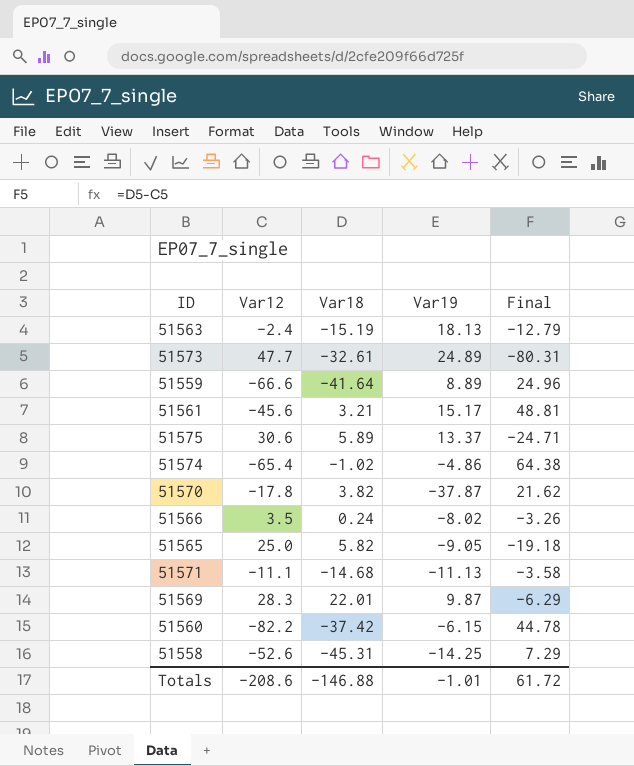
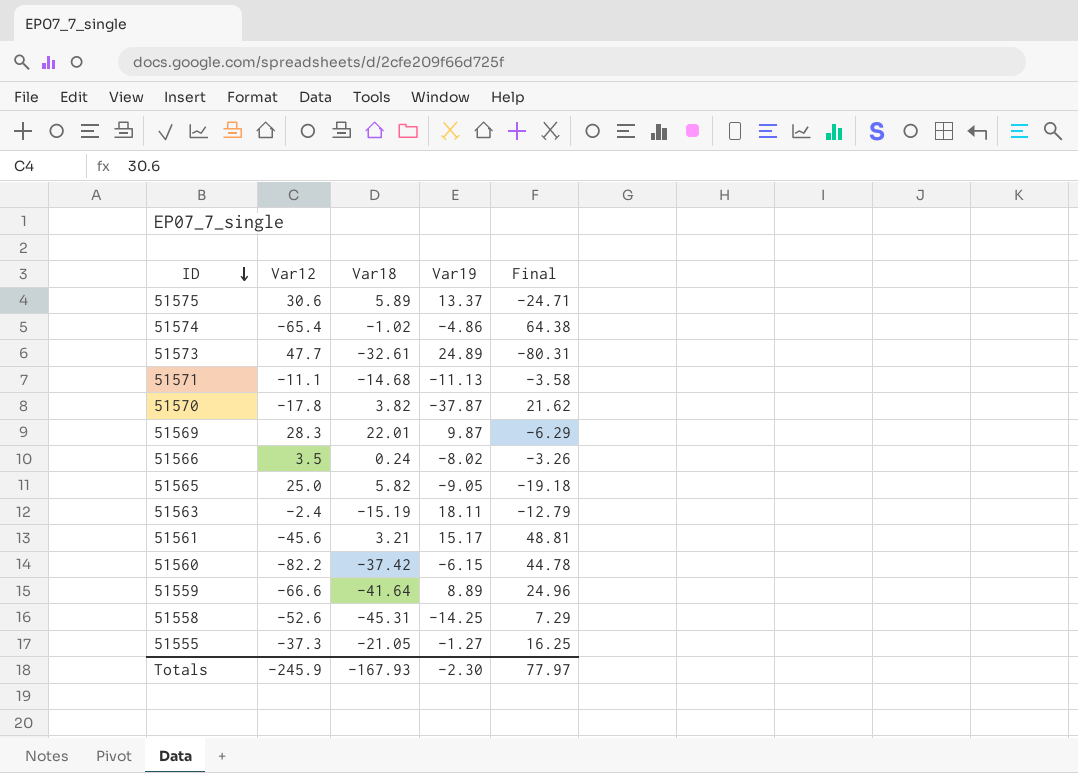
row order: none -> ID descending
51563 | Var19: 18.13 -> 18.11
row 51555: none -> -37.3 | -21.05 | -1.27 | 16.25
Totals | Var12: -208.6 -> -245.9
Totals | Var18: -146.88 -> -167.93
Totals | Var19: -1.01 -> -2.30
Totals | Final: 61.72 -> 77.97

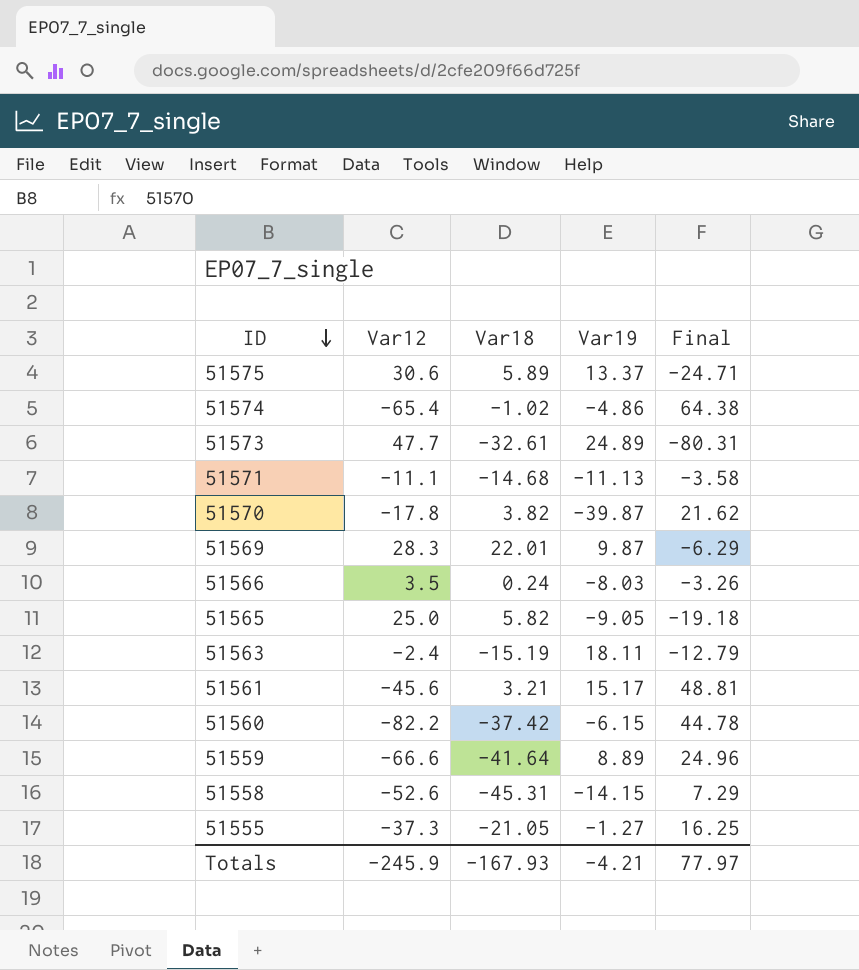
51570 | Var19: -37.87 -> -39.87
51566 | Var19: -8.02 -> -8.03
51558 | Var19: -14.25 -> -14.15
Totals | Var19: -2.30 -> -4.21

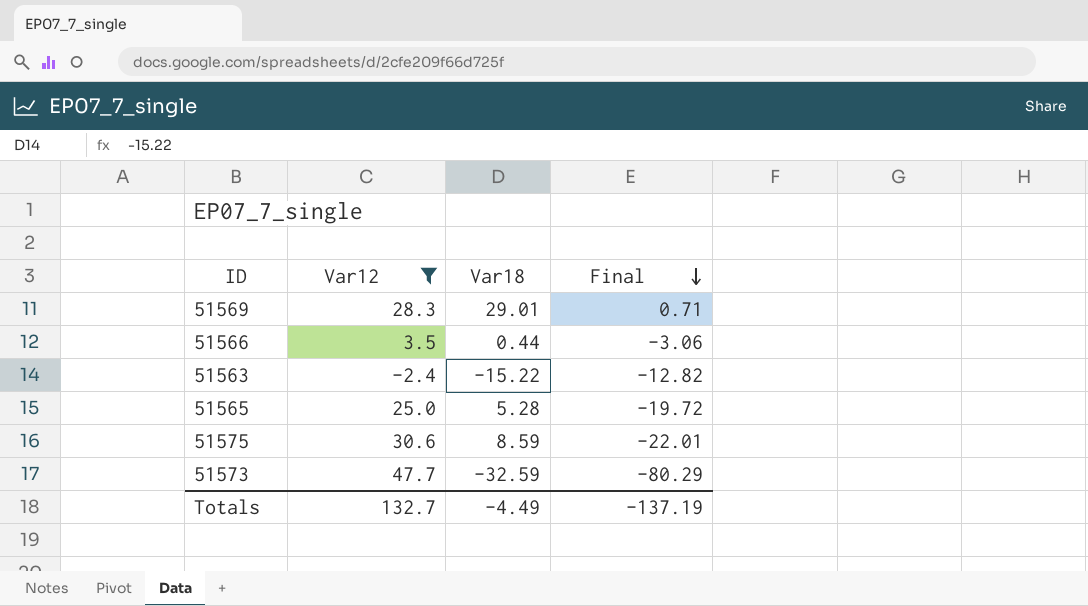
filter: none -> Var12 >= -2.4
row order: ID descending -> Final descending
column Var19 | position: 4 -> none
51569 | Var18: 22.01 -> 29.01
51569 | Final: -6.29 -> 0.71
51566 | Var18: 0.24 -> 0.44
51566 | Final: -3.26 -> -3.06
51563 | Var18: -15.19 -> -15.22
51563 | Final: -12.79 -> -12.82
51565 | Var18: 5.82 -> 5.28
51565 | Final: -19.18 -> -19.72
51575 | Var18: 5.89 -> 8.59
51575 | Final: -24.71 -> -22.01
51573 | Var18: -32.61 -> -32.59
51573 | Final: -80.31 -> -80.29
Totals | Var12: -245.9 -> 132.7
Totals | Var18: -167.93 -> -4.49
Totals | Final: 77.97 -> -137.19

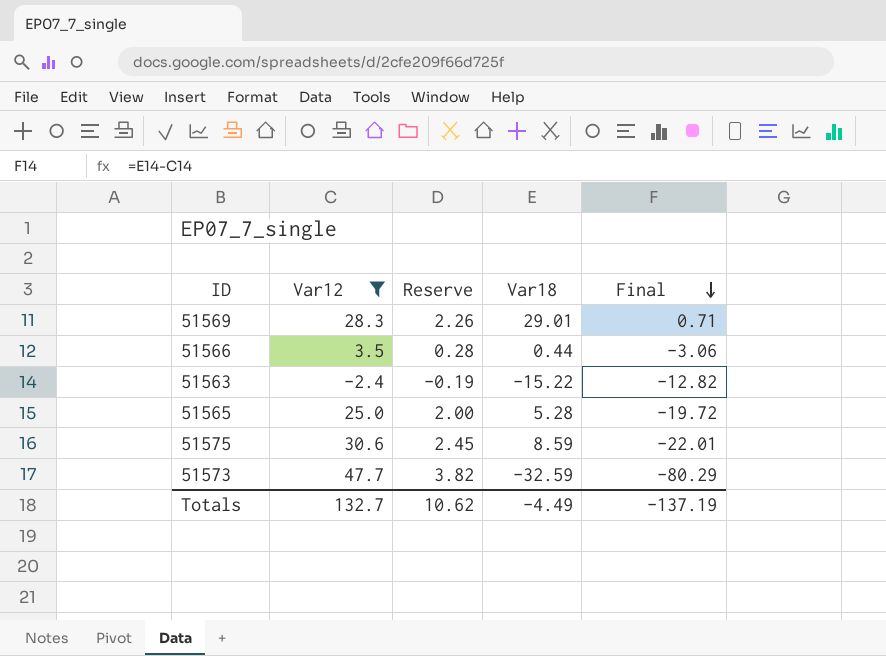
column Reserve | formula: none -> [Var12] * 0.08

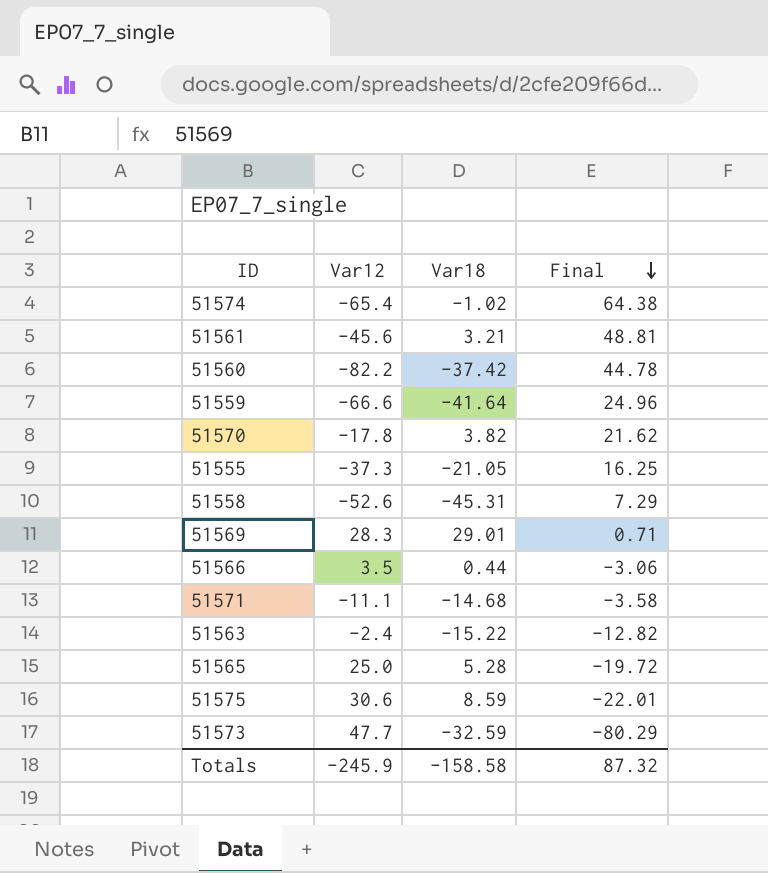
filter: Var12 >= -2.4 -> none
column Reserve | formula: [Var12] * 0.08 -> none
Totals | Var12: 132.7 -> -245.9
Totals | Var18: -4.49 -> -158.58
Totals | Final: -137.19 -> 87.32

